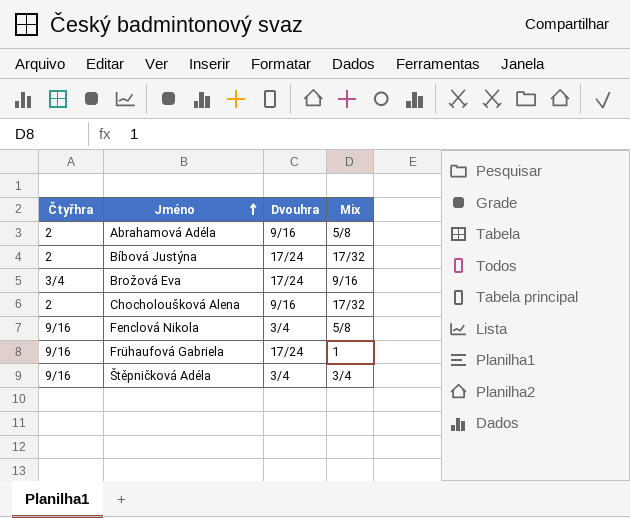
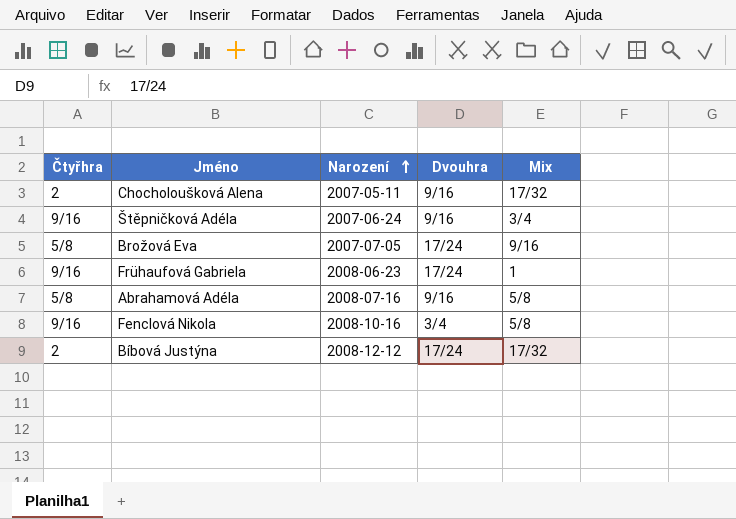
row order: Jméno ascending -> Narození ascending
column Narození | position: none -> 3
Štěpničková Adéla | Dvouhra: 3/4 -> 9/16
Brožová Eva | Čtyřhra: 3/4 -> 5/8
Abrahamová Adéla | Čtyřhra: 2 -> 5/8

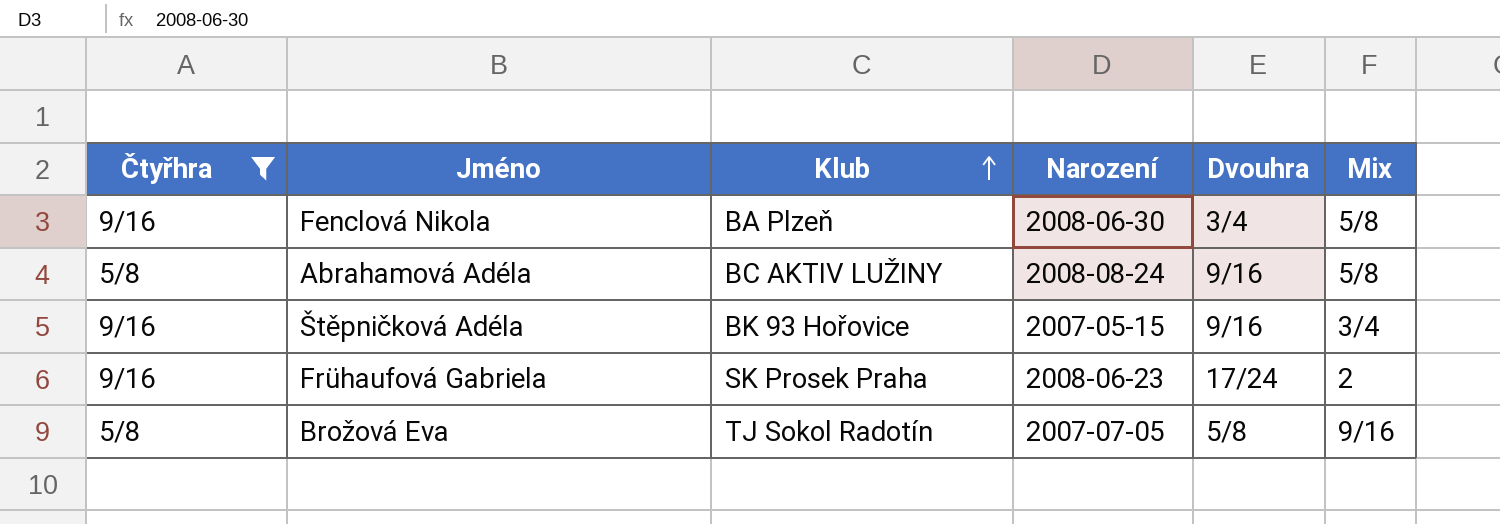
filter: none -> Čtyřhra != 2
row order: Narození ascending -> Klub ascending
column Klub | position: none -> 3
Fenclová Nikola | Narození: 2008-10-16 -> 2008-06-30
Abrahamová Adéla | Narození: 2008-07-16 -> 2008-08-24
Štěpničková Adéla | Narození: 2007-06-24 -> 2007-05-15
Frühaufová Gabriela | Mix: 1 -> 2
Brožová Eva | Dvouhra: 17/24 -> 5/8

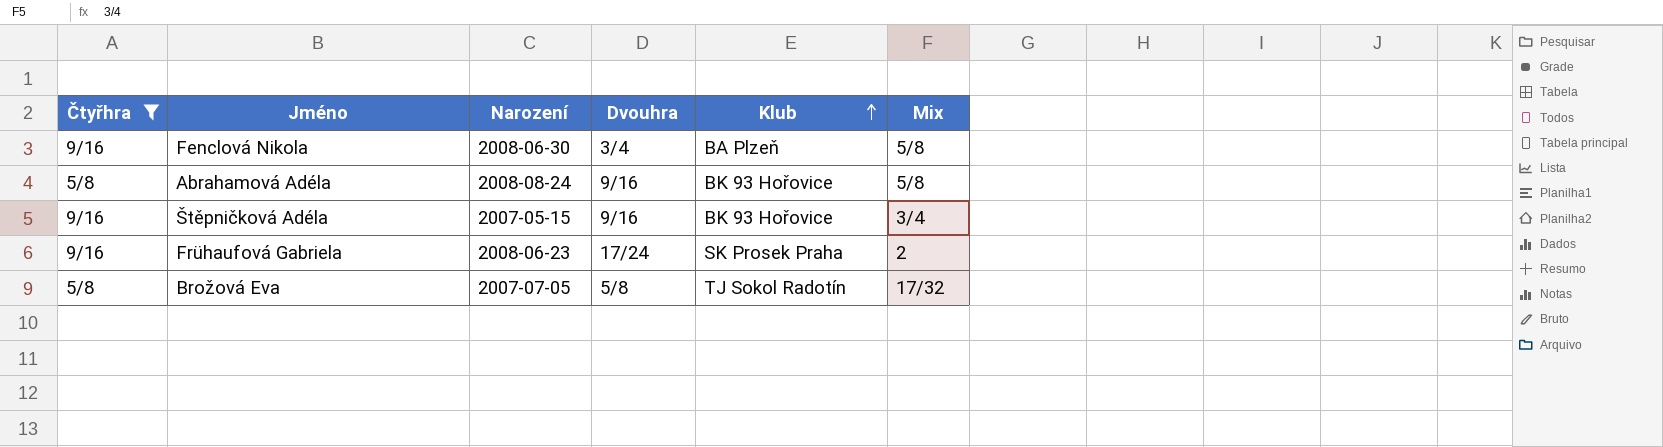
column Klub | position: 3 -> 5
Abrahamová Adéla | Klub: BC AKTIV LUŽINY -> BK 93 Hořovice
Brožová Eva | Mix: 9/16 -> 17/32

